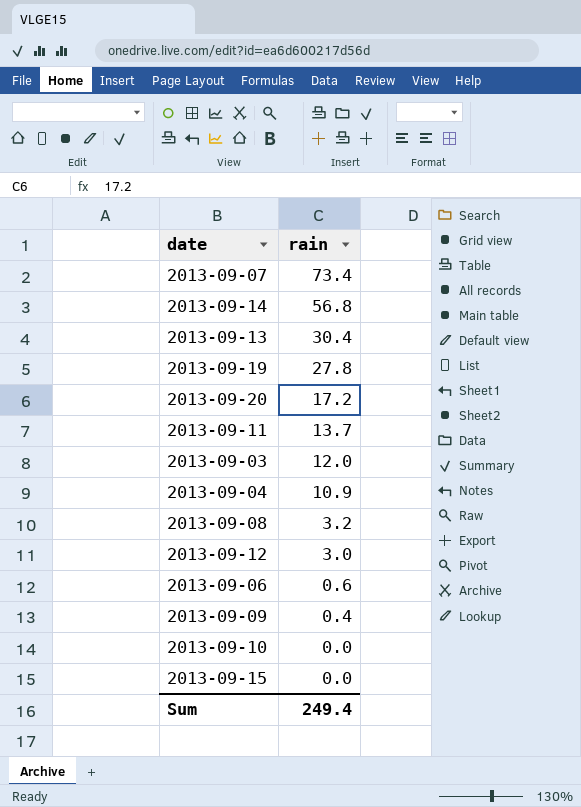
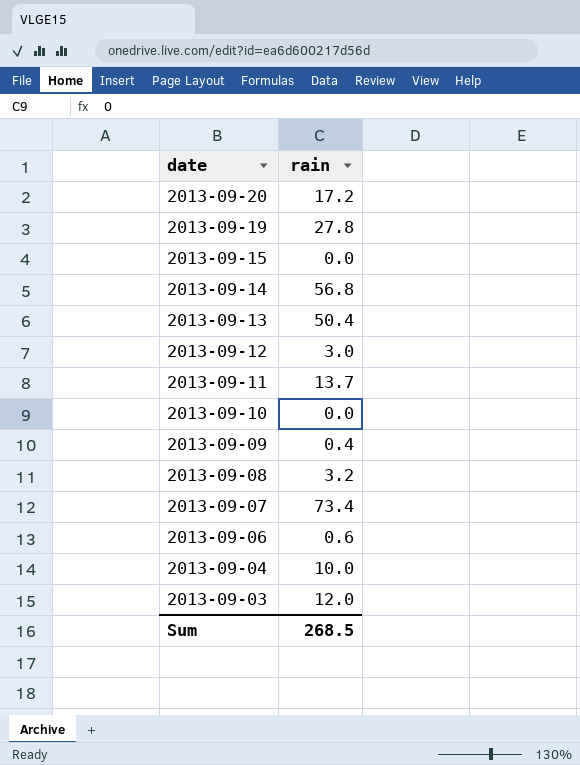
row order: rain descending -> date descending
2013-09-13 | rain: 30.4 -> 50.4
2013-09-04 | rain: 10.9 -> 10.0
Sum | rain: 249.4 -> 268.5

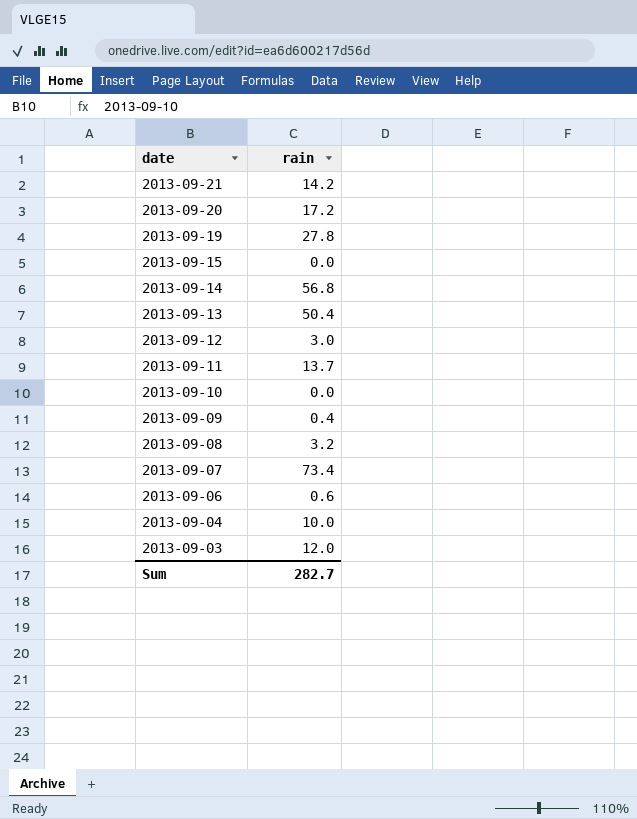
row 2013-09-21: none -> 14.2
Sum | rain: 268.5 -> 282.7

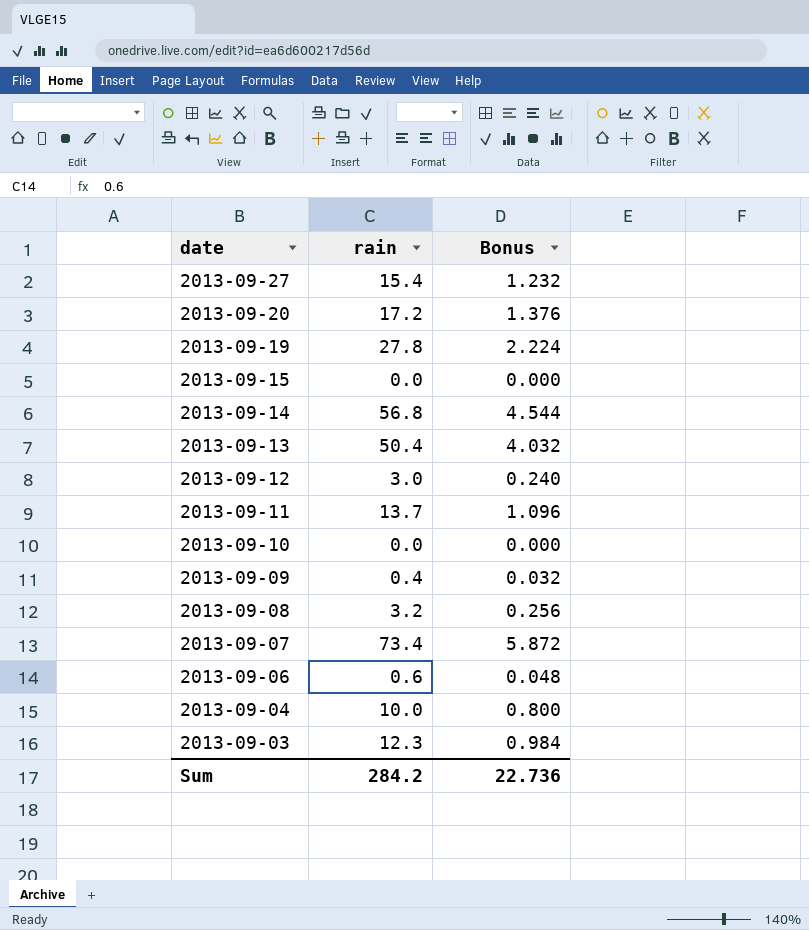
column Bonus | formula: none -> [rain] * 0.08
row 2013-09-21: 14.2 -> none
row 2013-09-27: none -> 15.4 | 1.232
2013-09-03 | rain: 12.0 -> 12.3
Sum | rain: 282.7 -> 284.2

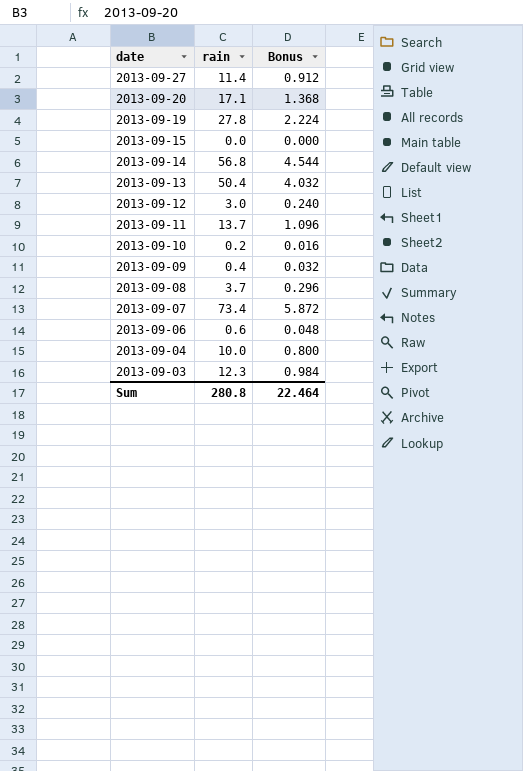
2013-09-27 | rain: 15.4 -> 11.4
2013-09-27 | Bonus: 1.232 -> 0.912
2013-09-20 | rain: 17.2 -> 17.1
2013-09-20 | Bonus: 1.376 -> 1.368
2013-09-10 | rain: 0.0 -> 0.2
2013-09-10 | Bonus: 0.000 -> 0.016
2013-09-08 | rain: 3.2 -> 3.7
2013-09-08 | Bonus: 0.256 -> 0.296
Sum | rain: 284.2 -> 280.8
Sum | Bonus: 22.736 -> 22.464

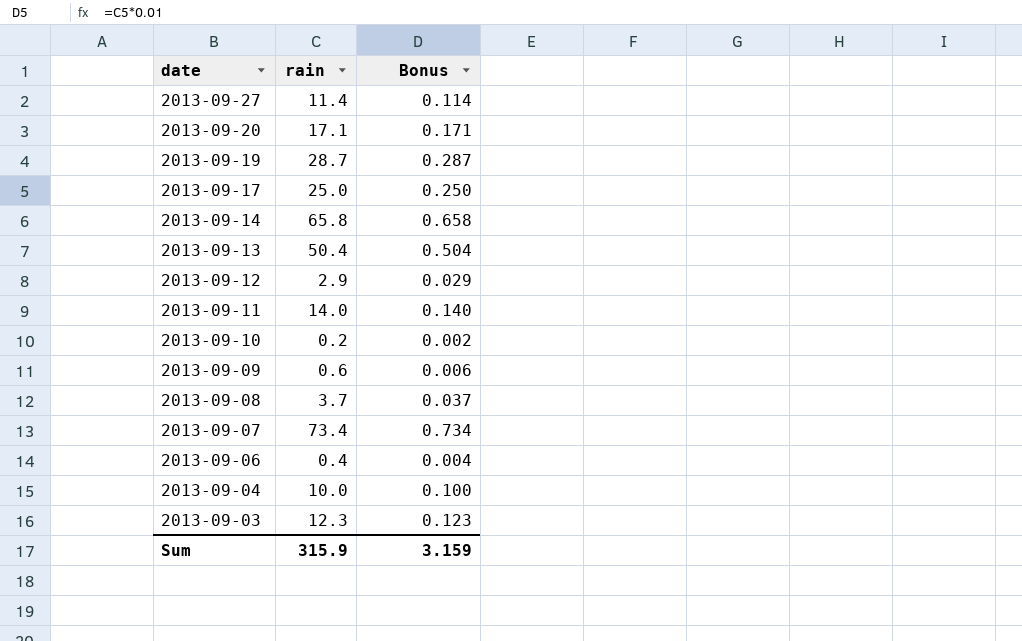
column Bonus | formula: [rain] * 0.08 -> [rain] * 0.01
row 2013-09-15: 0.0 | 0.000 -> none
2013-09-19 | rain: 27.8 -> 28.7
row 2013-09-17: none -> 25.0 | 0.250
2013-09-14 | rain: 56.8 -> 65.8
2013-09-12 | rain: 3.0 -> 2.9
2013-09-11 | rain: 13.7 -> 14.0
2013-09-09 | rain: 0.4 -> 0.6
2013-09-06 | rain: 0.6 -> 0.4
Sum | rain: 280.8 -> 315.9
Sum | Bonus: 22.464 -> 3.159

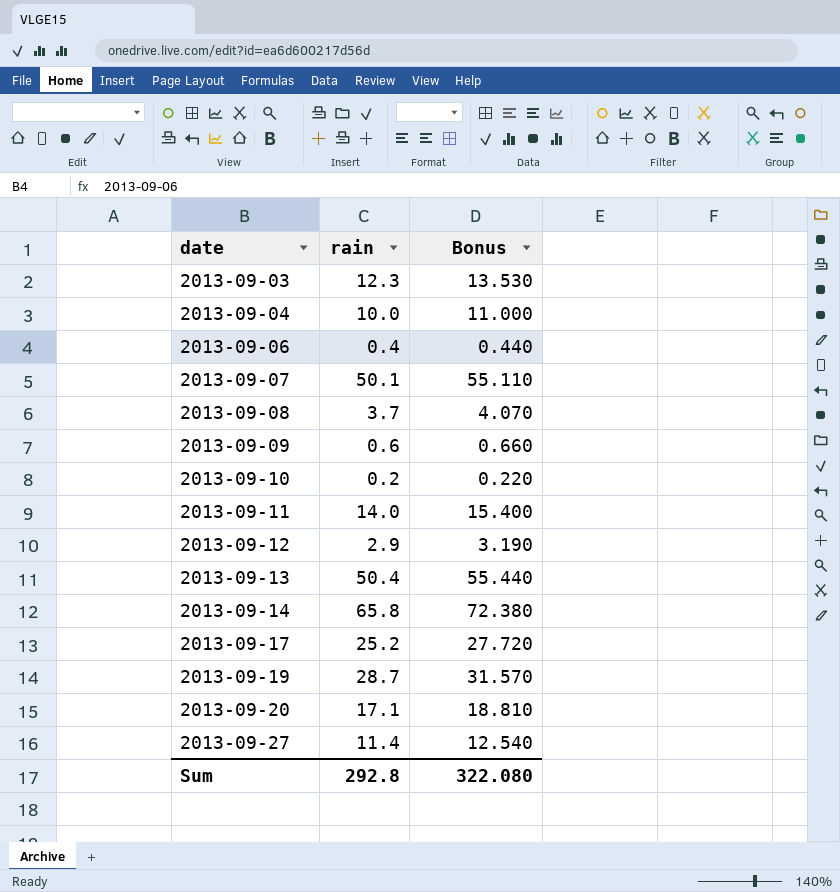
row order: date descending -> date ascending
column Bonus | formula: [rain] * 0.01 -> [rain] * 1.1
2013-09-07 | rain: 73.4 -> 50.1
2013-09-17 | rain: 25.0 -> 25.2
Sum | rain: 315.9 -> 292.8
Sum | Bonus: 3.159 -> 322.080

